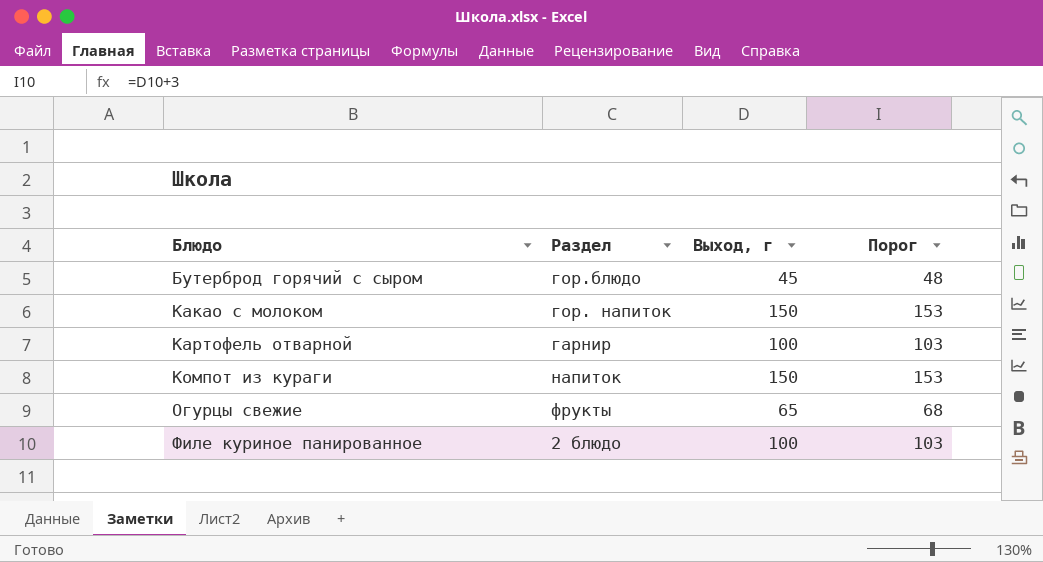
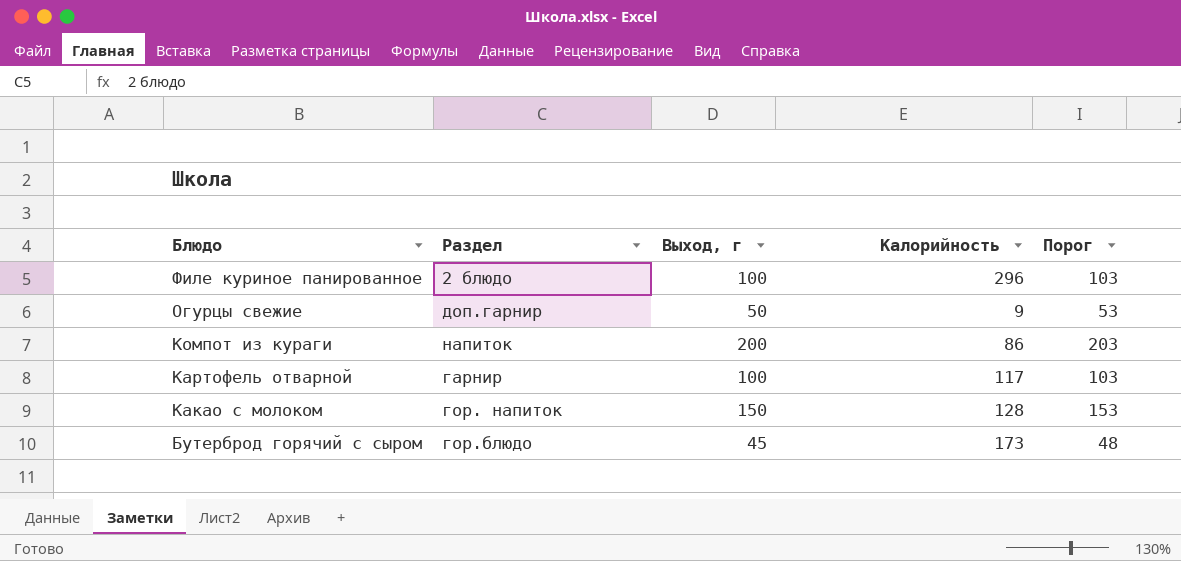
row order: Блюдо ascending -> Блюдо descending
column Калорийность | position: none -> 4
Огурцы свежие | Раздел: фрукты -> доп.гарнир
Огурцы свежие | Выход, г: 65 -> 50
Огурцы свежие | Порог: 68 -> 53
Компот из кураги | Выход, г: 150 -> 200
Компот из кураги | Порог: 153 -> 203

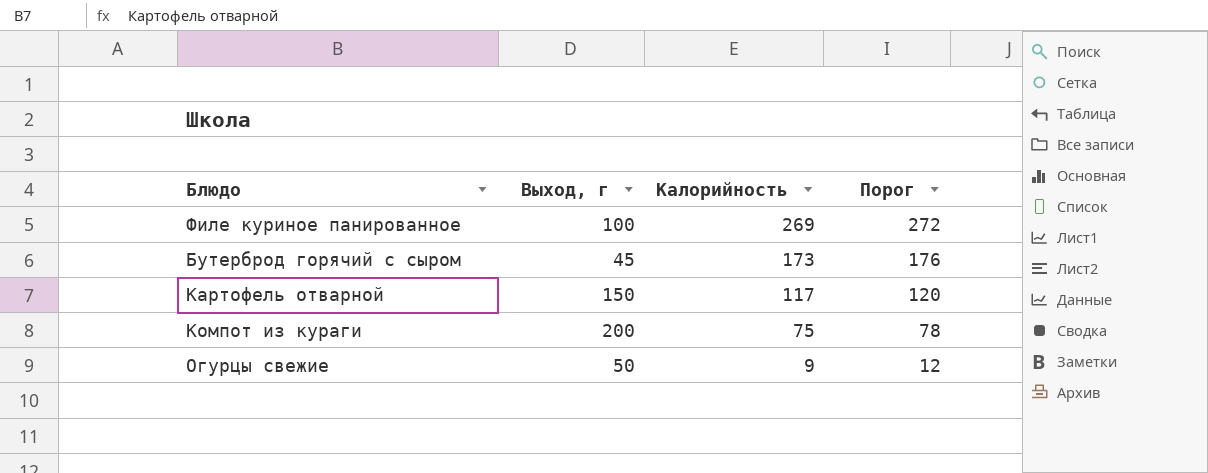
row order: Блюдо descending -> Калорийность descending
column Раздел | position: 2 -> none
column Порог | formula: [Выход, г] + 3 -> [Калорийность] + 3
row Какао с молоком: гор. напиток | 150 | 128 | 153 -> none
Филе куриное панированное | Калорийность: 296 -> 269
Картофель отварной | Выход, г: 100 -> 150
Компот из кураги | Калорийность: 86 -> 75

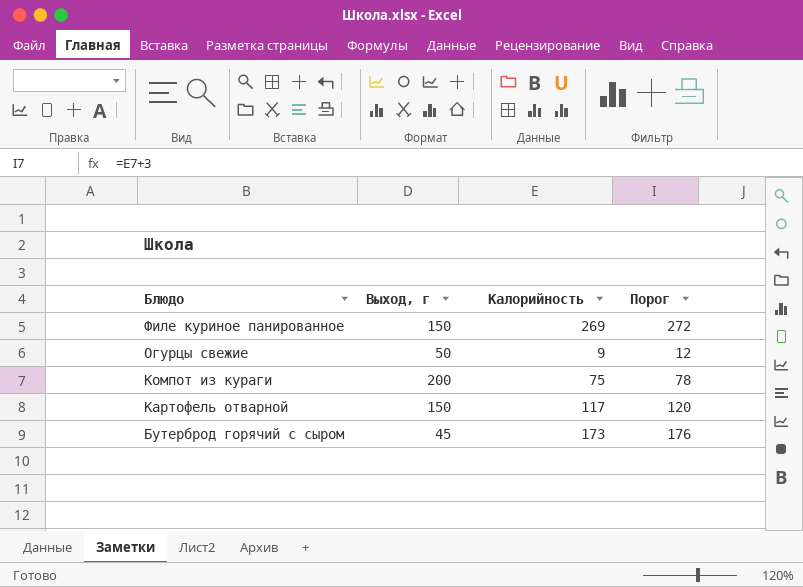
row order: Калорийность descending -> Блюдо descending
Филе куриное панированное | Выход, г: 100 -> 150

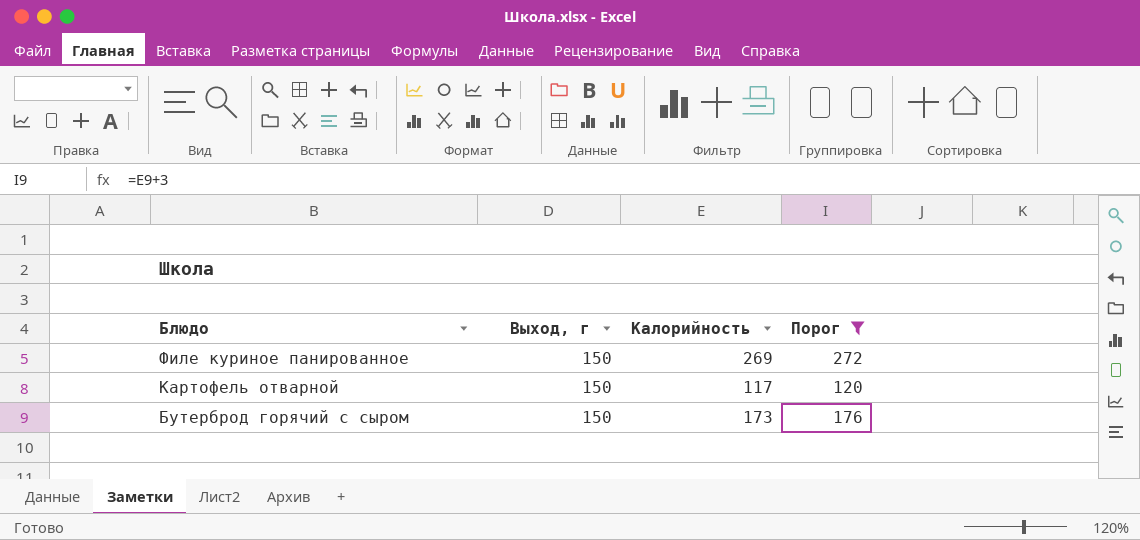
filter: none -> Порог >= 120
Бутерброд горячий с сыром | Выход, г: 45 -> 150

